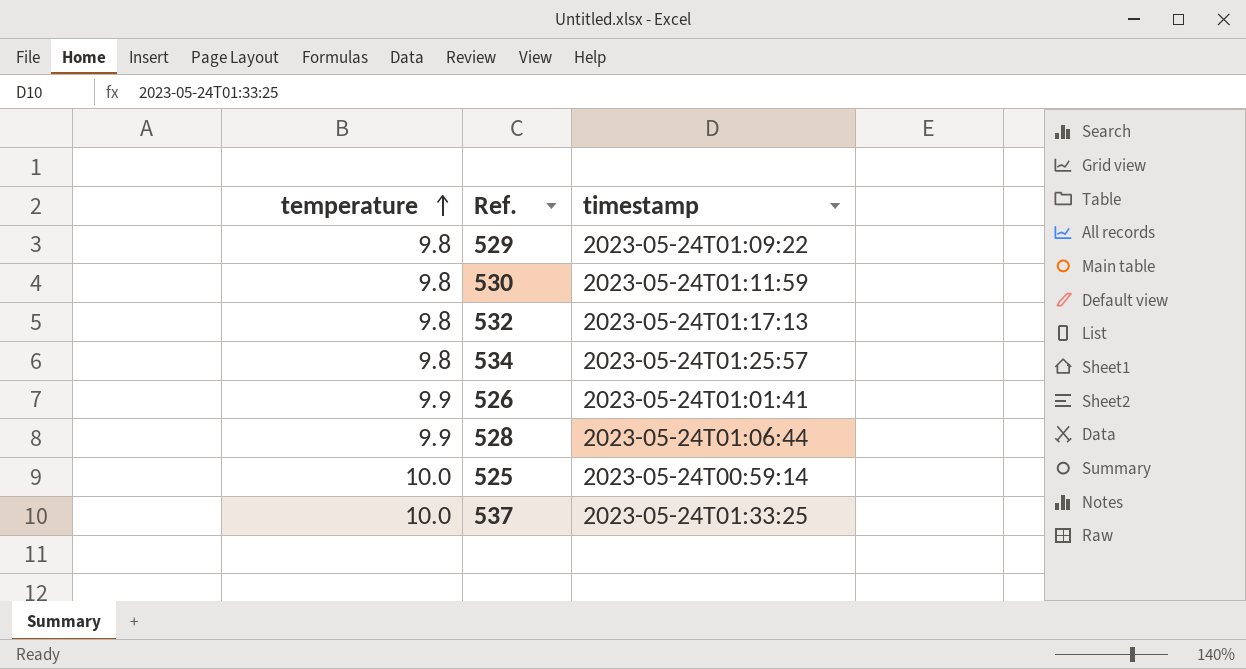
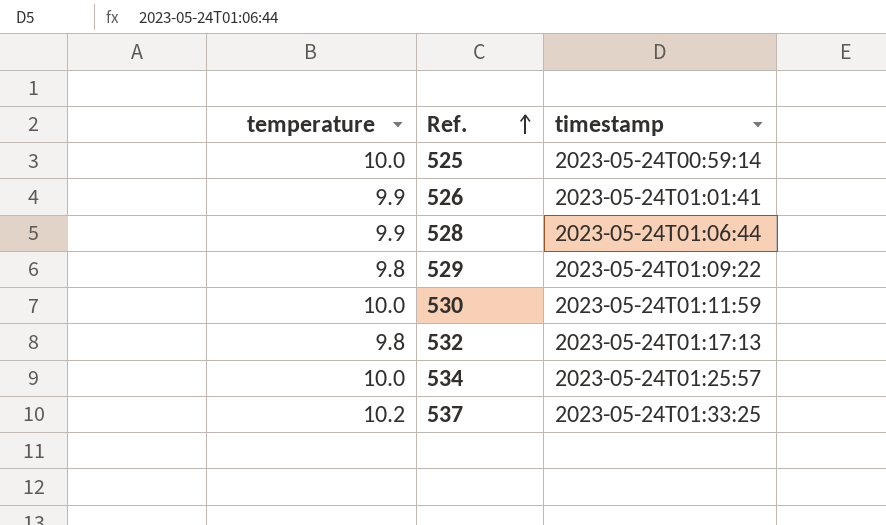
row order: temperature ascending -> Ref. ascending
530 | temperature: 9.8 -> 10.0
534 | temperature: 9.8 -> 10.0
537 | temperature: 10.0 -> 10.2

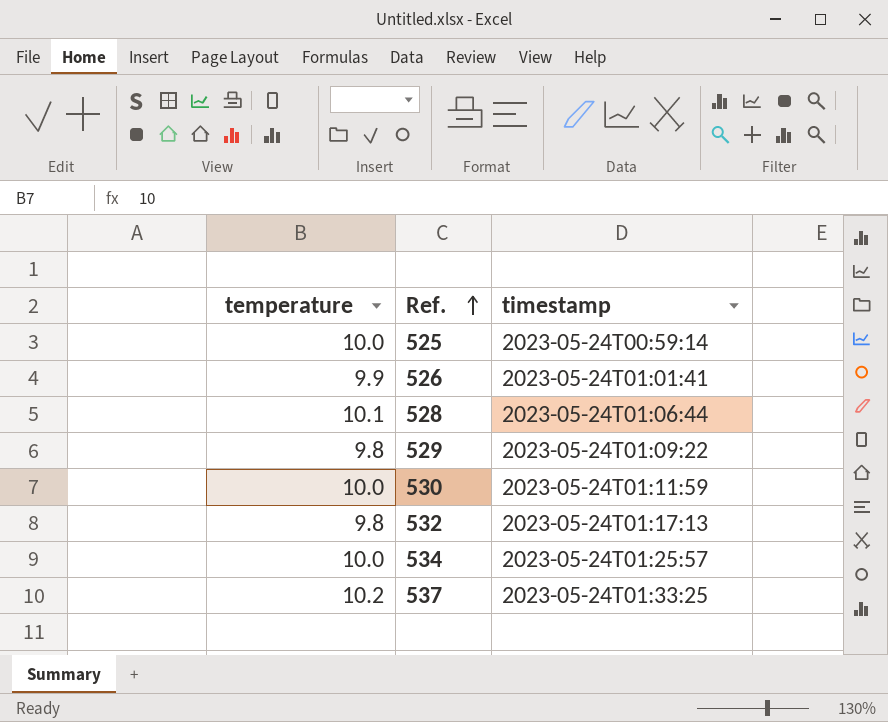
528 | temperature: 9.9 -> 10.1

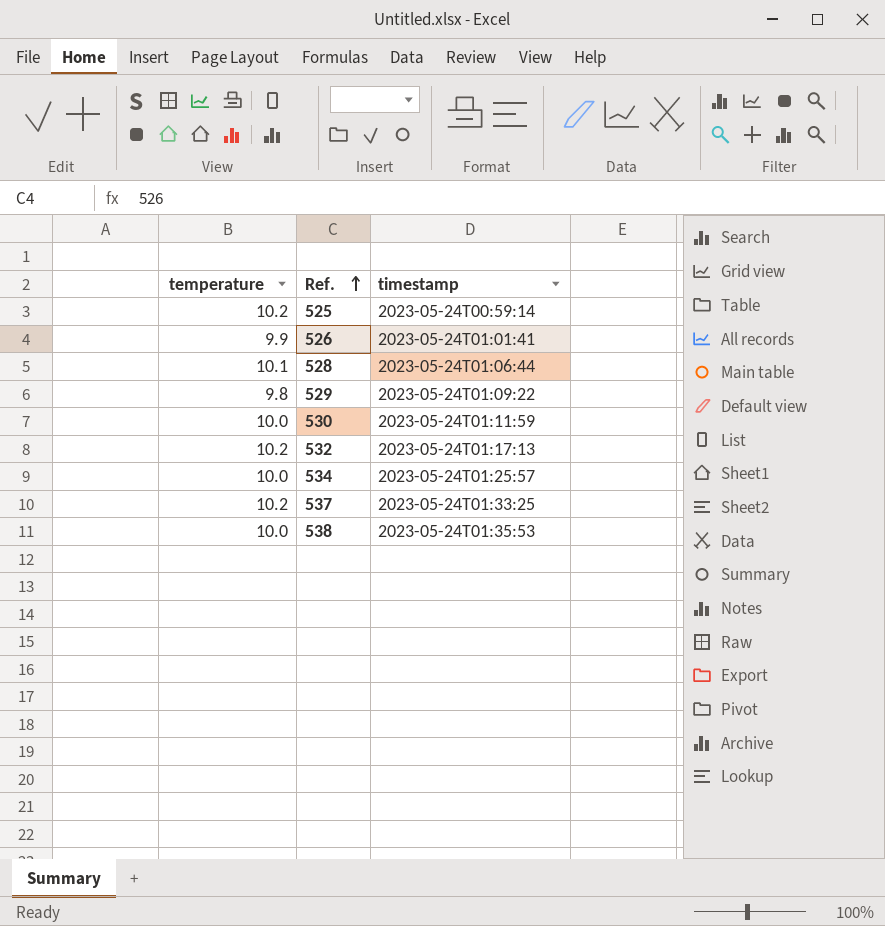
525 | temperature: 10.0 -> 10.2
532 | temperature: 9.8 -> 10.2
row 538: none -> 10.0 | 2023-05-24T01:35:53

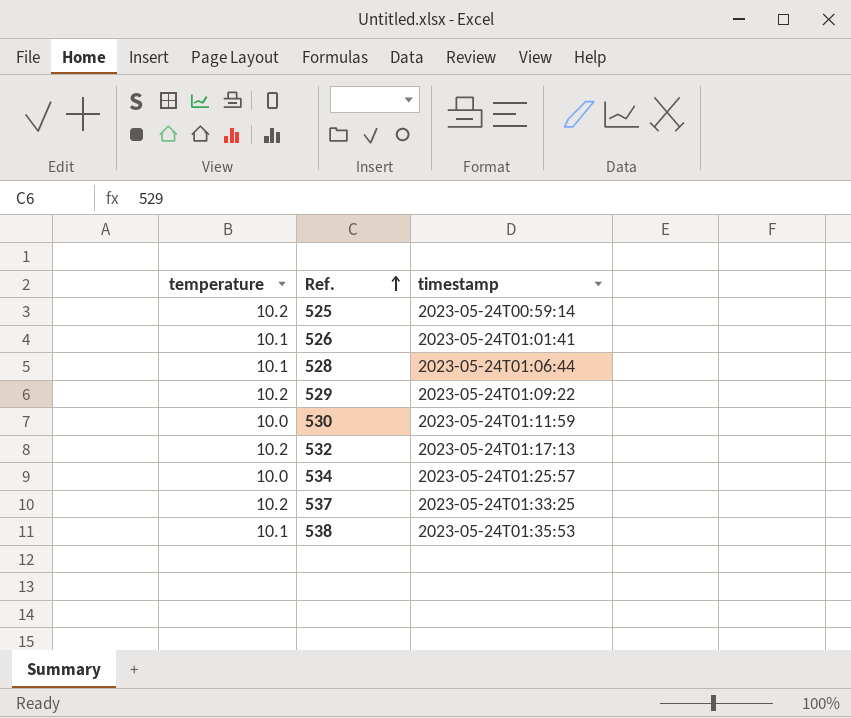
526 | temperature: 9.9 -> 10.1
529 | temperature: 9.8 -> 10.2
538 | temperature: 10.0 -> 10.1

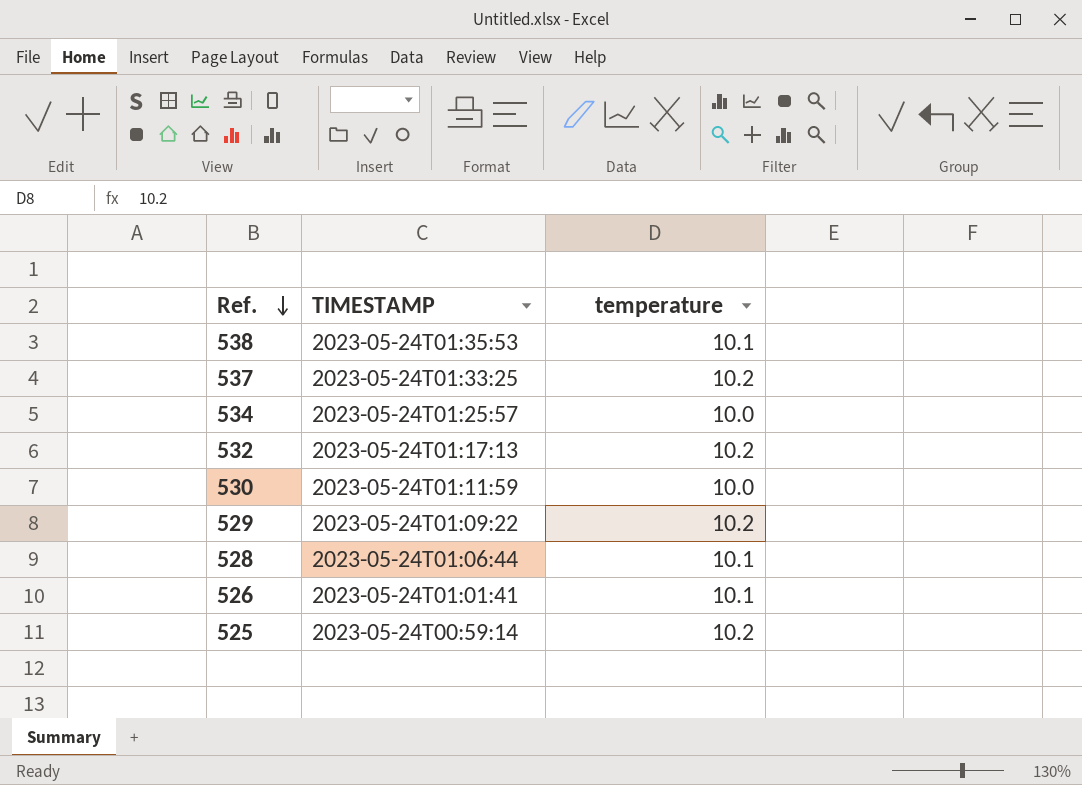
row order: Ref. ascending -> Ref. descending
column name: timestamp -> TIMESTAMP
column temperature | position: 1 -> 3

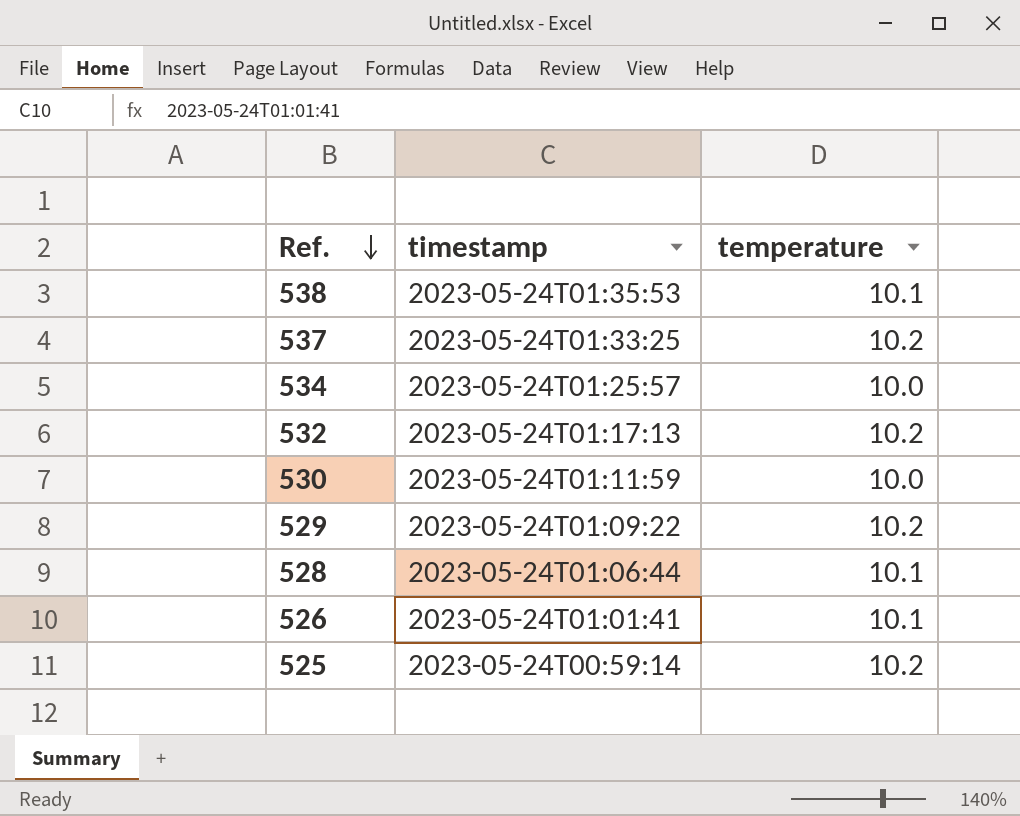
column name: TIMESTAMP -> timestamp

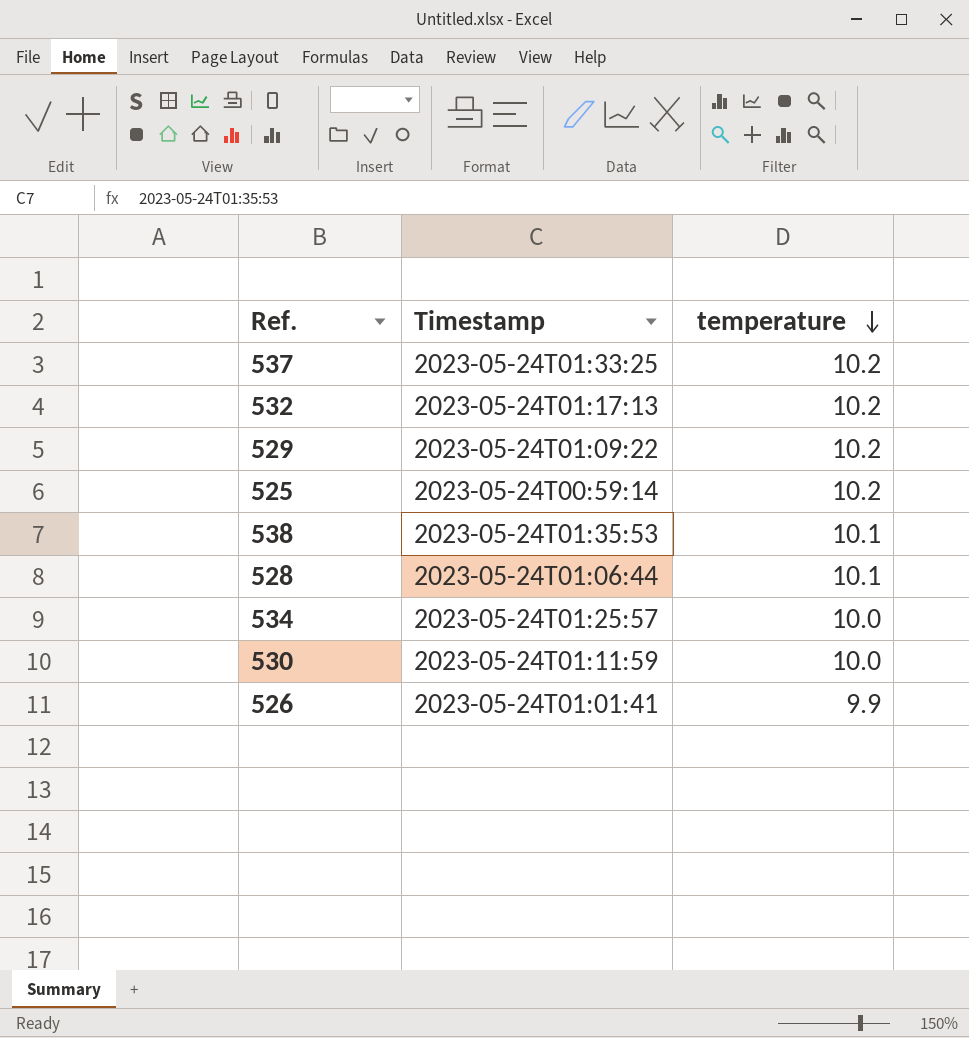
row order: Ref. descending -> temperature descending
column name: timestamp -> Timestamp
526 | temperature: 10.1 -> 9.9

